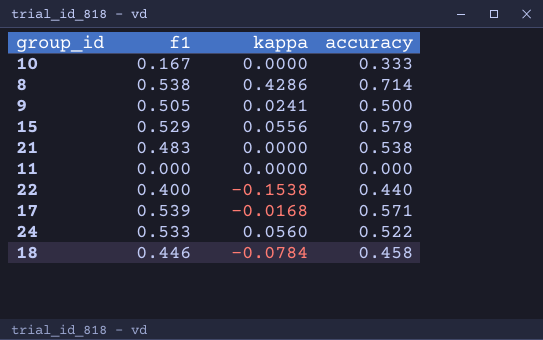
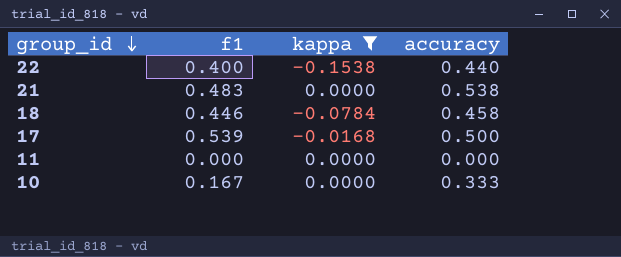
filter: none -> kappa <= 0.0000
row order: none -> group_id descending
17 | accuracy: 0.571 -> 0.500

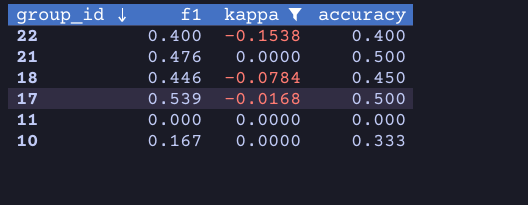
22 | accuracy: 0.440 -> 0.400
21 | f1: 0.483 -> 0.476
21 | accuracy: 0.538 -> 0.500
18 | accuracy: 0.458 -> 0.450

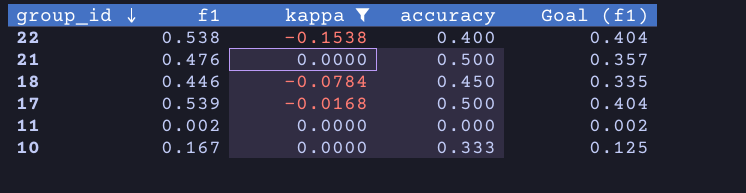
column Goal (f1) | formula: none -> [f1] * 0.75
22 | f1: 0.400 -> 0.538
11 | f1: 0.000 -> 0.002

